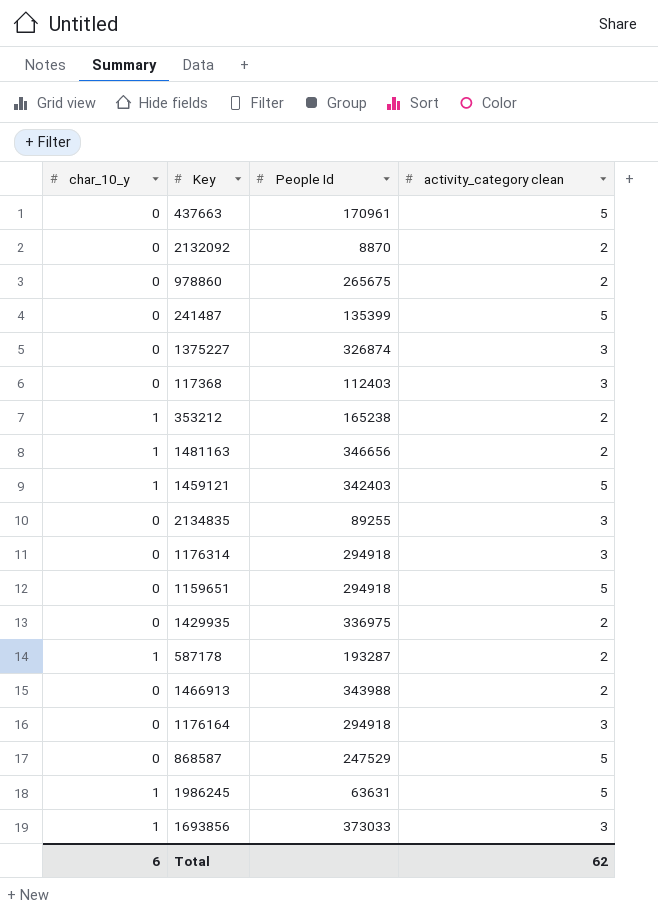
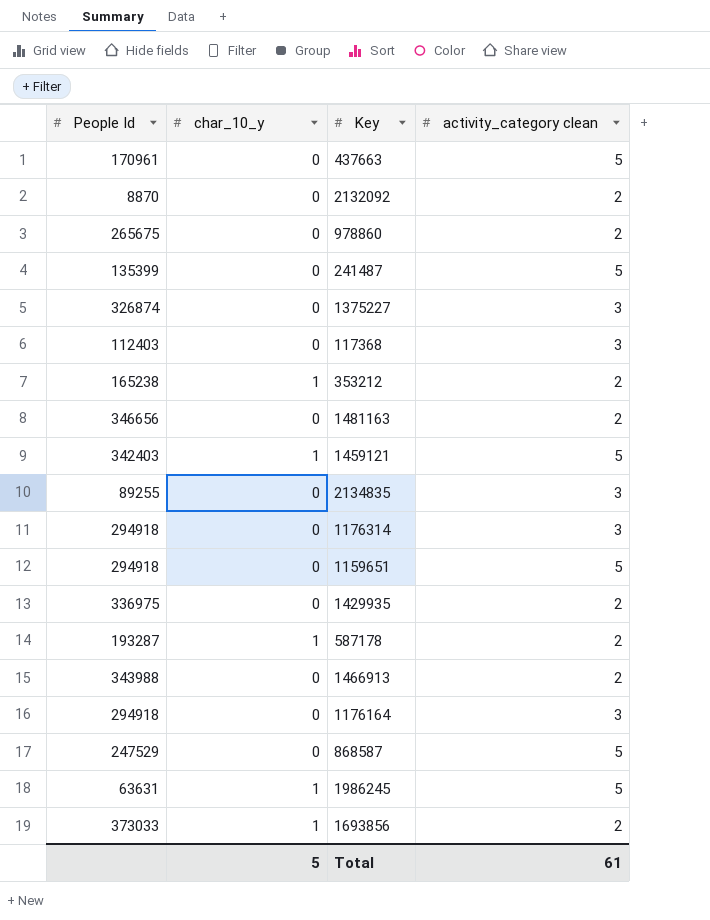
column People Id | position: 3 -> 1
1481163 | char_10_y: 1 -> 0
1693856 | activity_category clean: 3 -> 2
Total | char_10_y: 6 -> 5
Total | activity_category clean: 62 -> 61

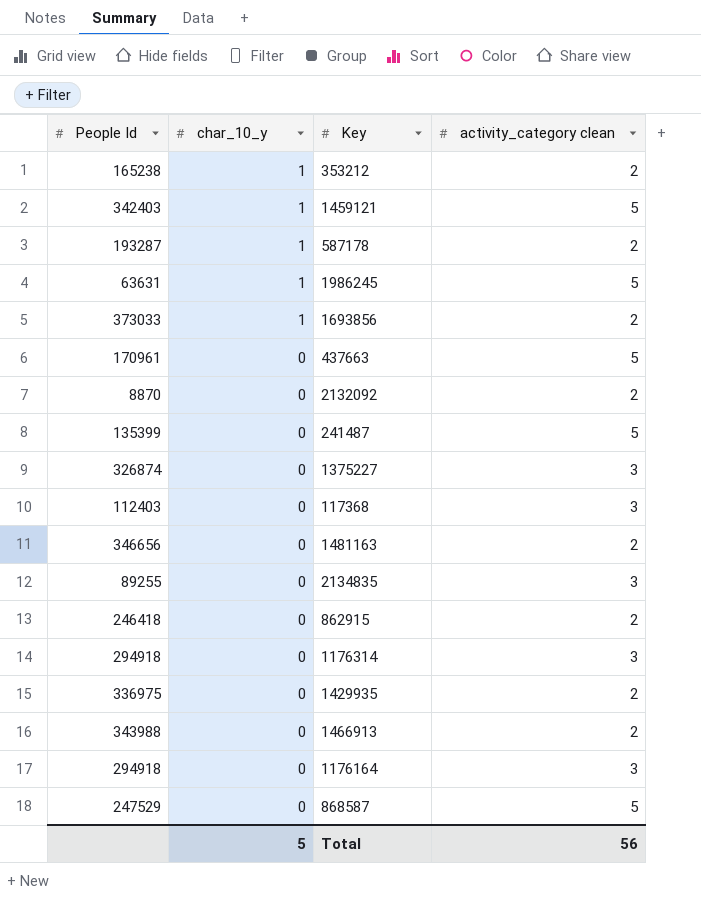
row order: none -> char_10_y descending
row 978860: 265675 | 0 | 2 -> none
row 1159651: 294918 | 0 | 5 -> none
row 862915: none -> 246418 | 0 | 2
Total | activity_category clean: 61 -> 56

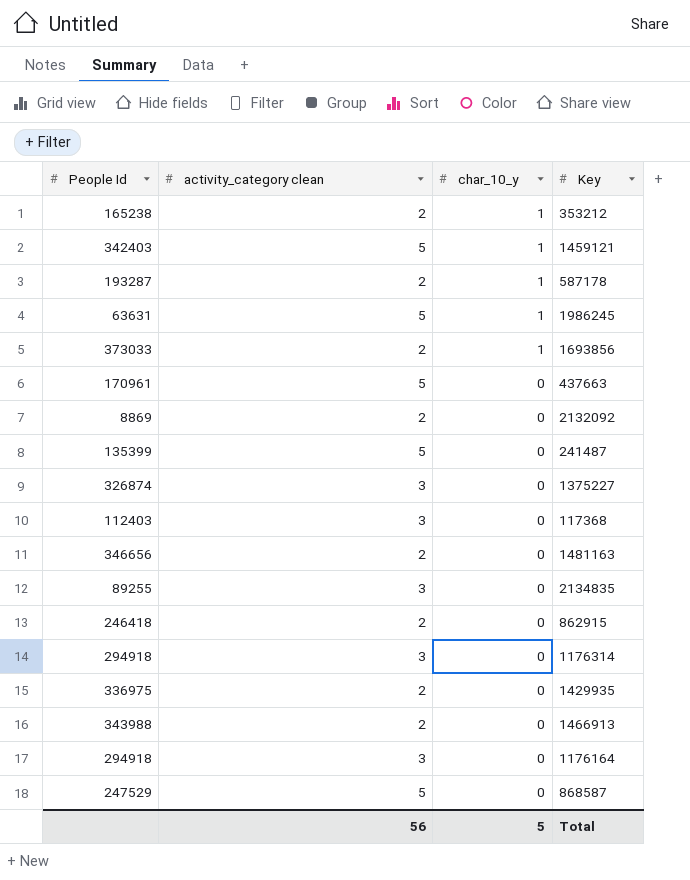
column activity_category clean | position: 4 -> 2
2132092 | People Id: 8870 -> 8869

